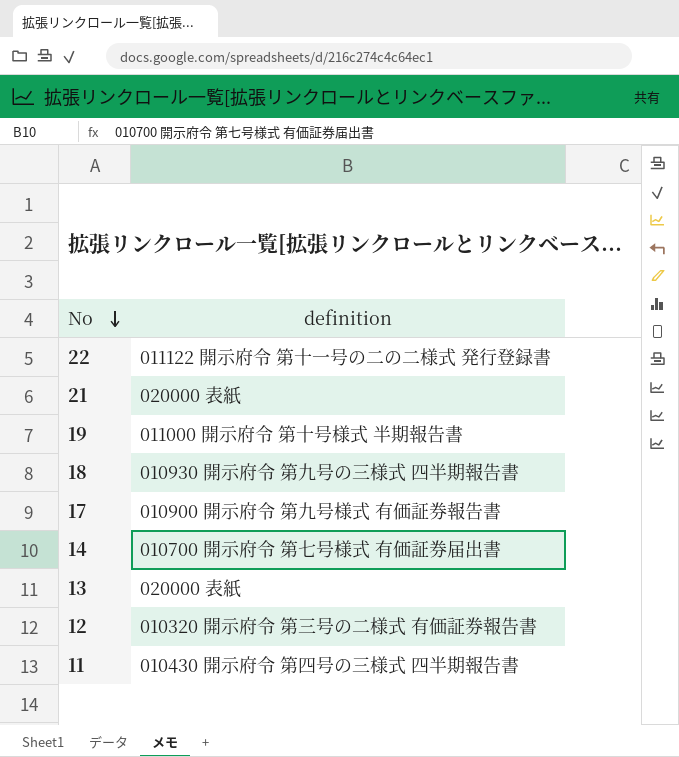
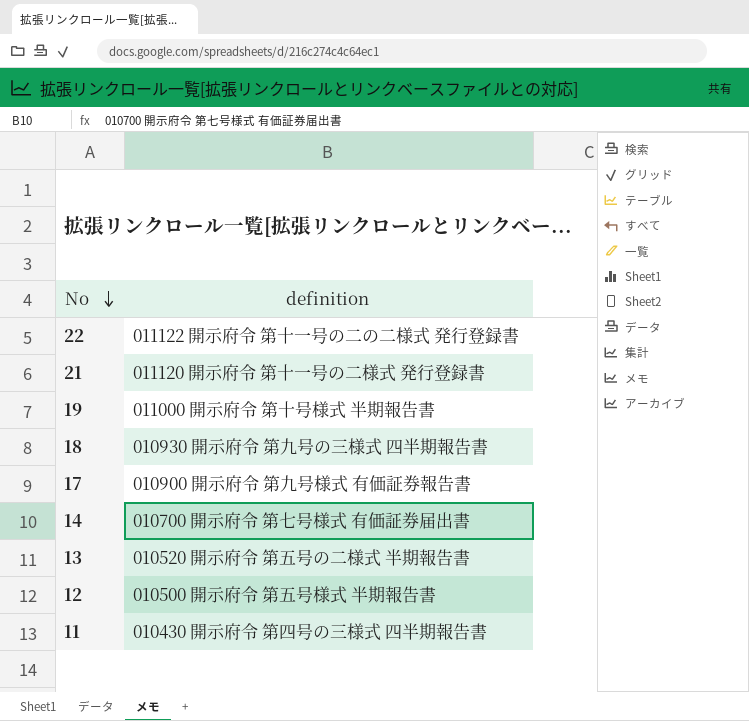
21 | definition: 020000 表紙 -> 011120 開示府令 第十一号の二様式 発行登録書
13 | definition: 020000 表紙 -> 010520 開示府令 第五号の二様式 半期報告書
12 | definition: 010320 開示府令 第三号の二様式 有価証券報告書 -> 010500 開示府令 第五号様式 半期報告書

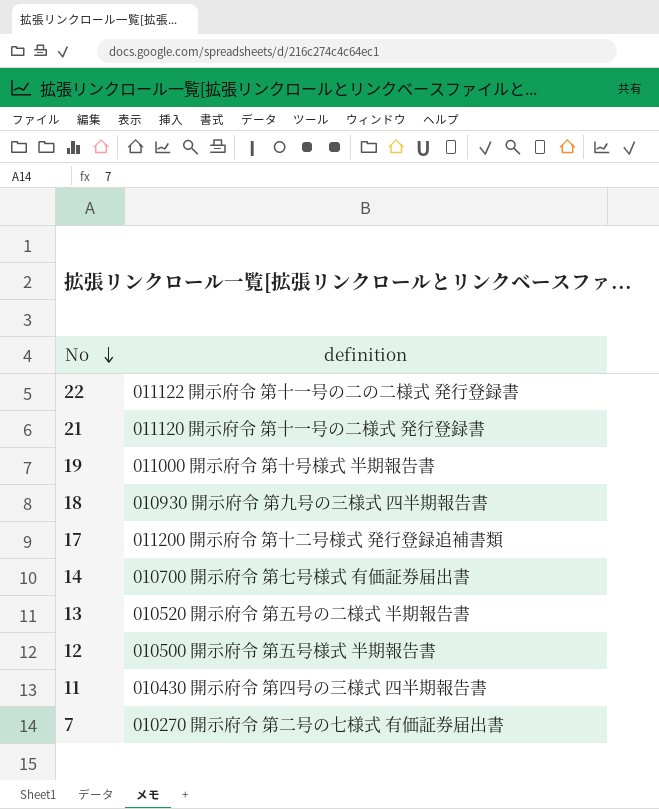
17 | definition: 010900 開示府令 第九号様式 有価証券報告書 -> 011200 開示府令 第十二号様式 発行登録追補書類
row 7: none -> 010270 開示府令 第二号の七様式 有価証券届出書

